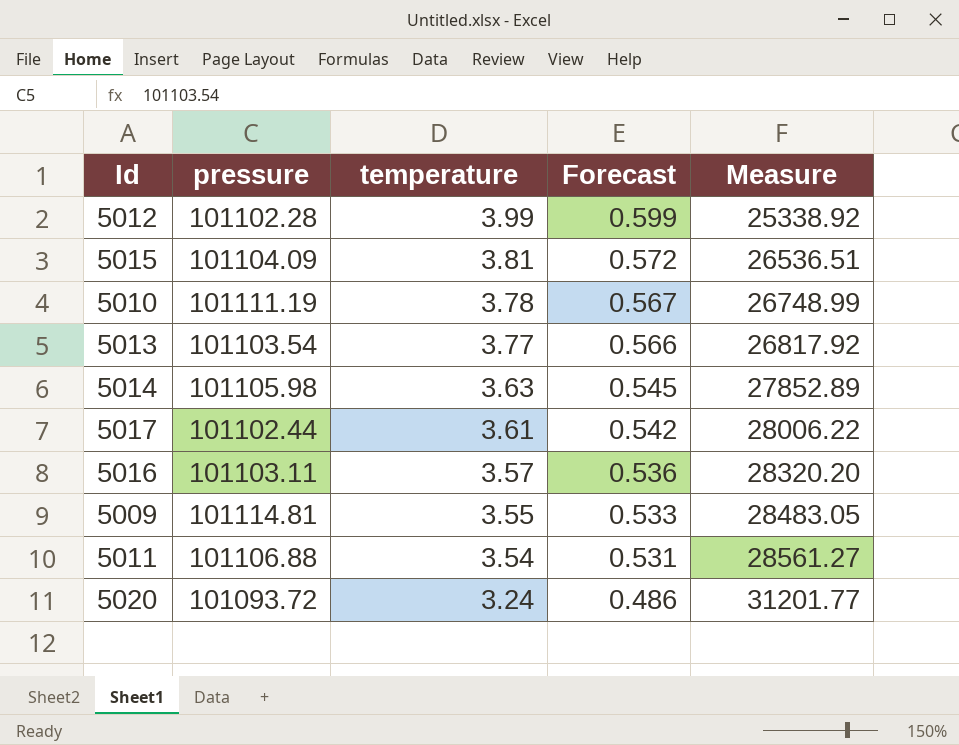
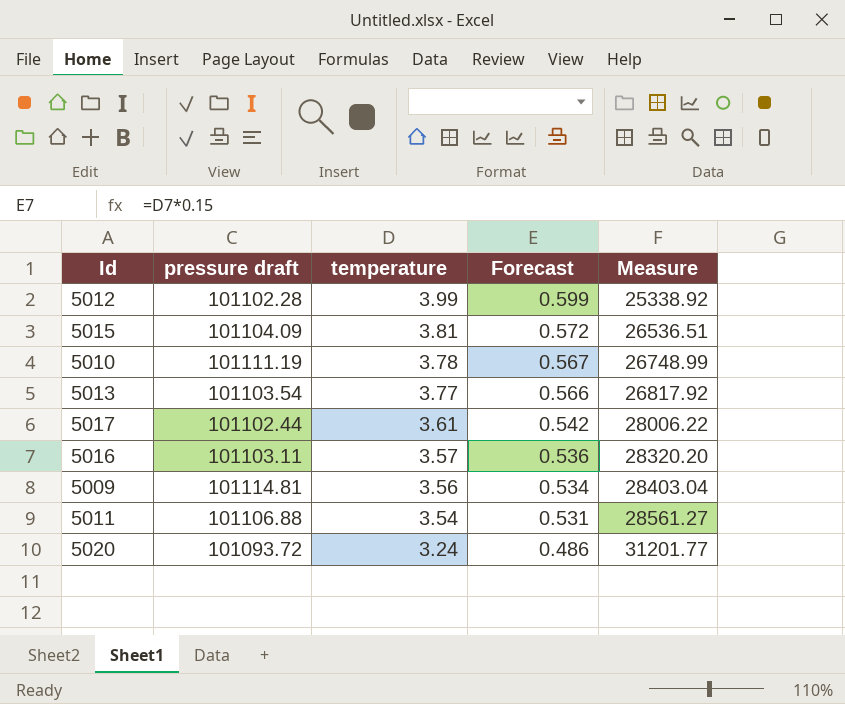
column name: pressure -> pressure draft
row 5014: 101105.98 | 3.63 | 0.545 | 27852.89 -> none
5009 | temperature: 3.55 -> 3.56
5009 | Forecast: 0.533 -> 0.534
5009 | Measure: 28483.05 -> 28403.04

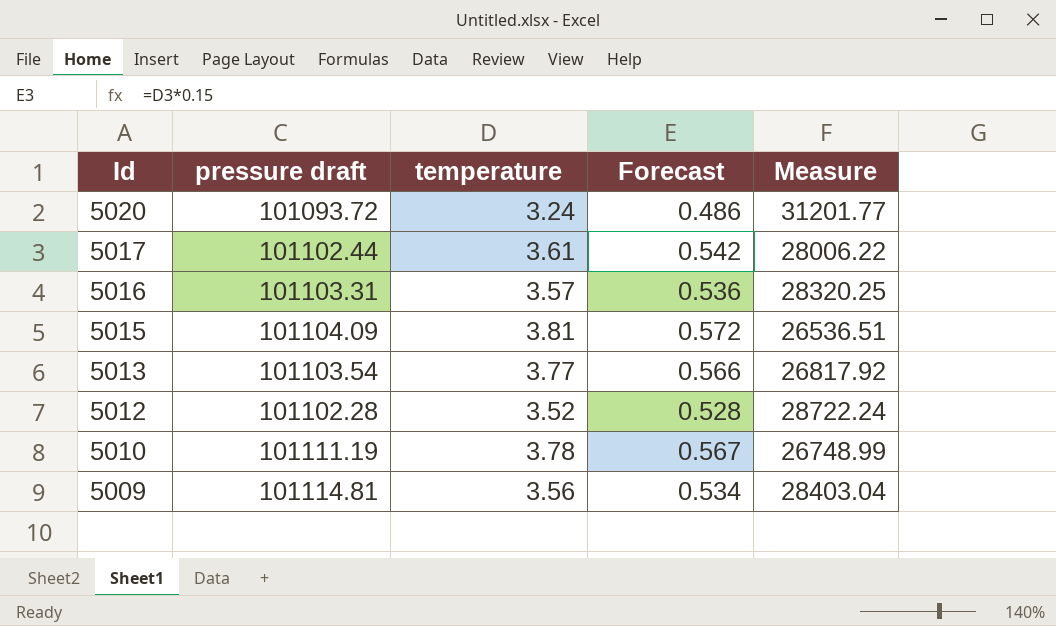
row order: temperature descending -> Id descending
row 5011: 101106.88 | 3.54 | 0.531 | 28561.27 -> none
5016 | pressure draft: 101103.11 -> 101103.31
5016 | Measure: 28320.20 -> 28320.25
5012 | temperature: 3.99 -> 3.52
5012 | Forecast: 0.599 -> 0.528
5012 | Measure: 25338.92 -> 28722.24

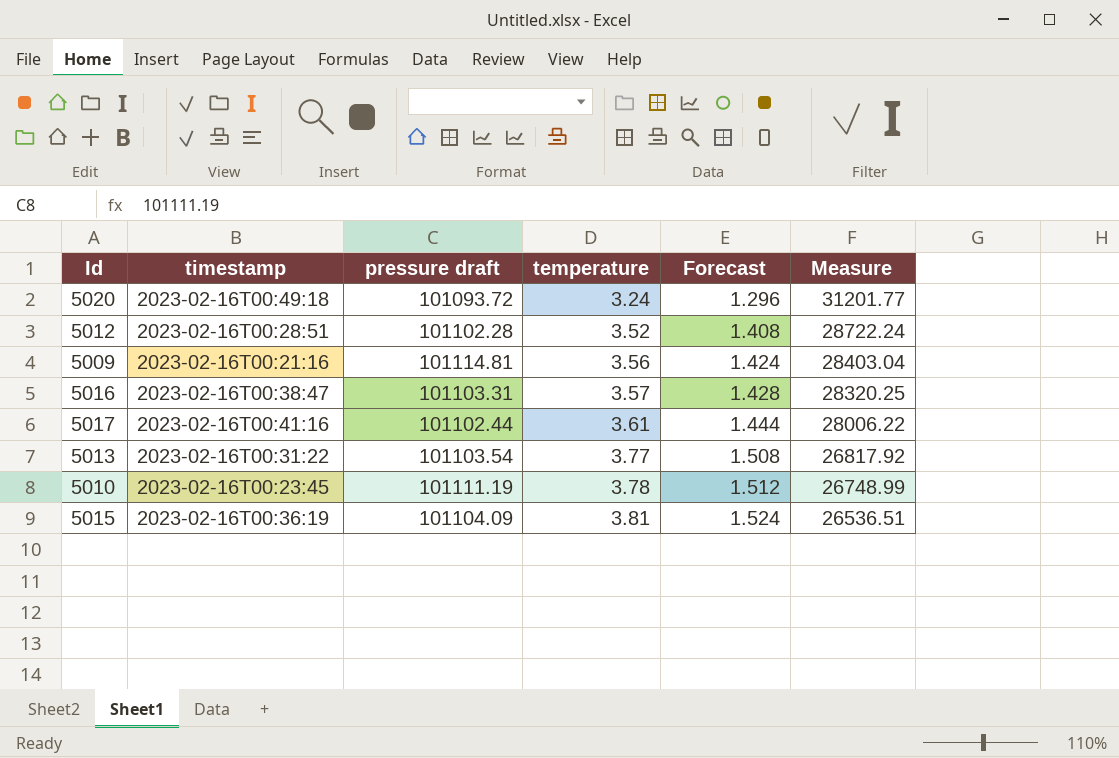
row order: Id descending -> temperature ascending
column timestamp | position: none -> 2
column Forecast | formula: [temperature] * 0.15 -> [temperature] * 0.4

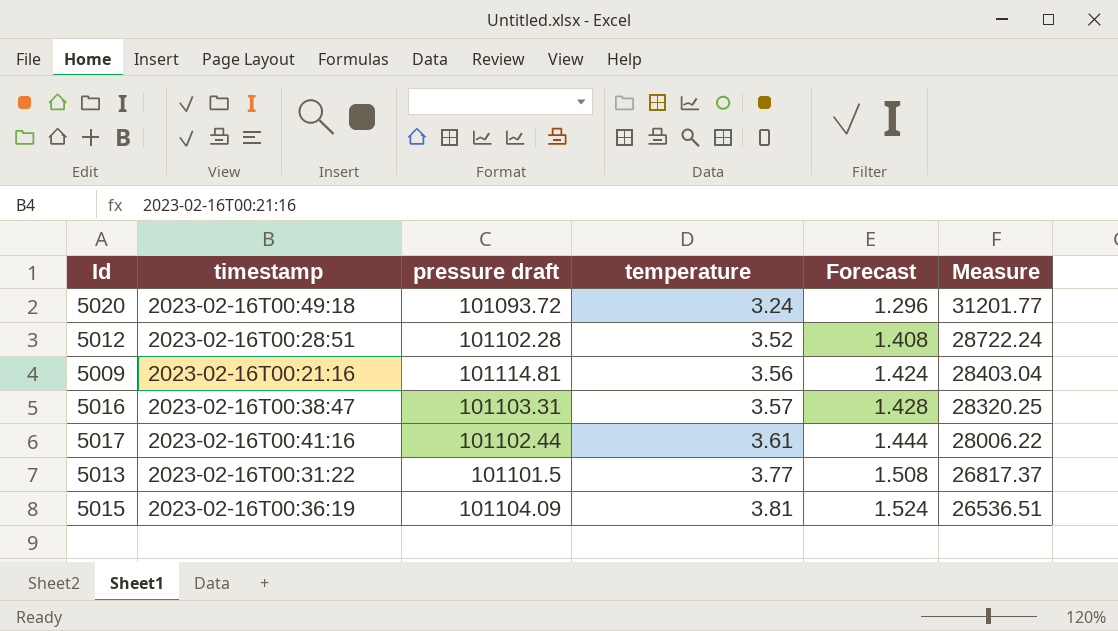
row 5010: 2023-02-16T00:23:45 | 101111.19 | 3.78 | 1.512 | 26748.99 -> none
5013 | pressure draft: 101103.54 -> 101101.5
5013 | Measure: 26817.92 -> 26817.37

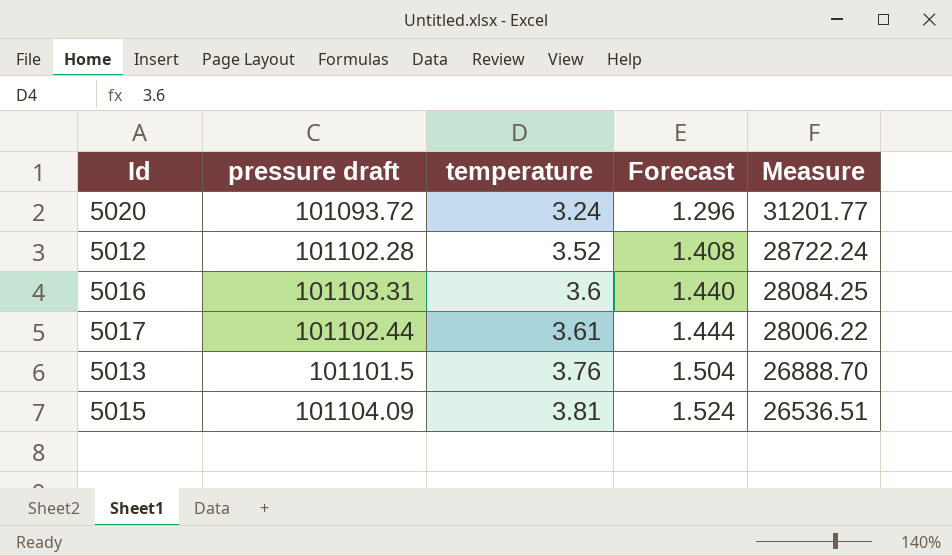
column timestamp | position: 2 -> none
row 5009: 2023-02-16T00:21:16 | 101114.81 | 3.56 | 1.424 | 28403.04 -> none
5016 | temperature: 3.57 -> 3.6
5016 | Forecast: 1.428 -> 1.440
5016 | Measure: 28320.25 -> 28084.25
5013 | temperature: 3.77 -> 3.76
5013 | Forecast: 1.508 -> 1.504
5013 | Measure: 26817.37 -> 26888.70

